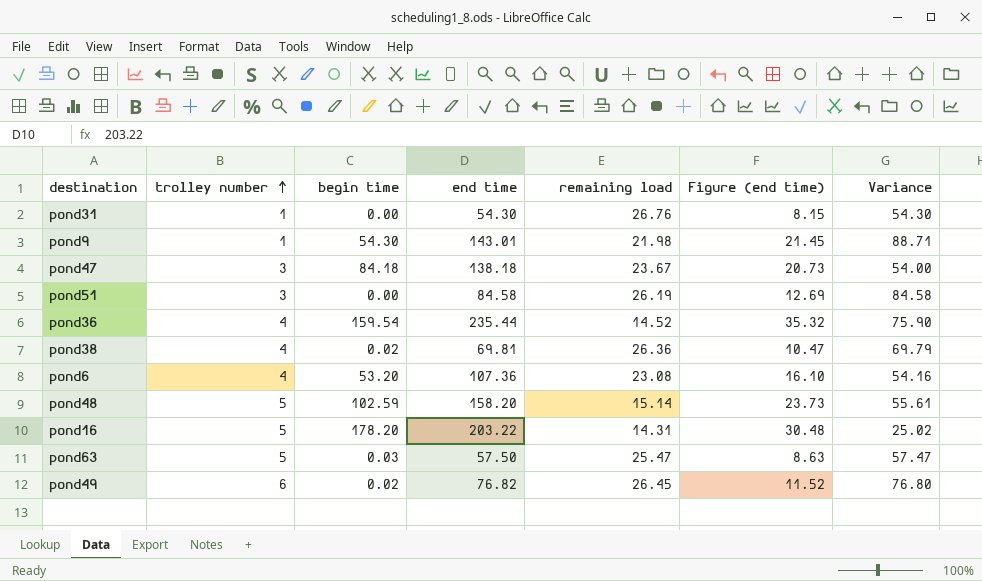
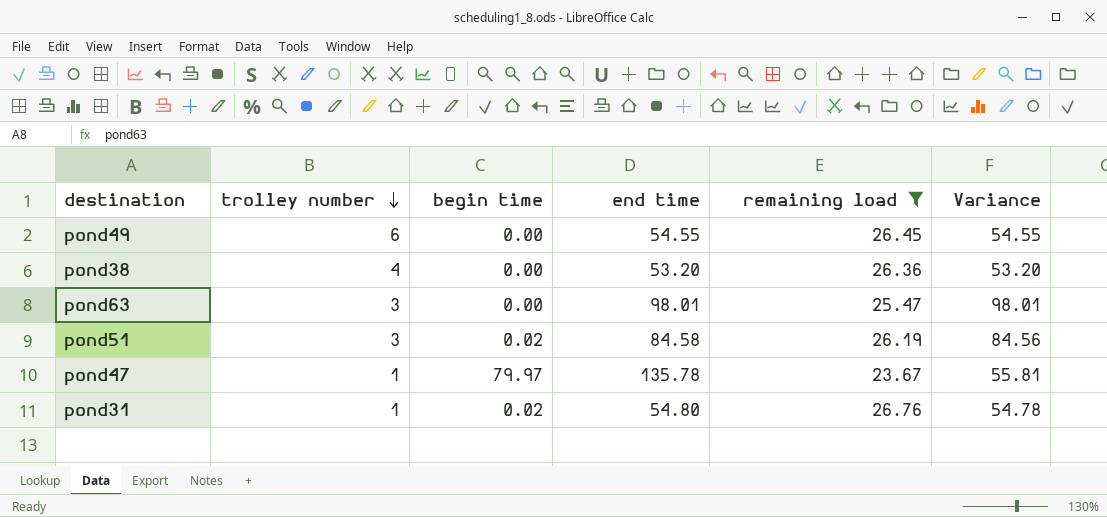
filter: none -> remaining load >= 23.67
row order: trolley number ascending -> trolley number descending
column Figure (end time) | formula: [end time] * 0.15 -> none
pond49 | begin time: 0.02 -> 0.00
pond49 | end time: 76.82 -> 54.55
pond49 | Variance: 76.80 -> 54.55
pond38 | begin time: 0.02 -> 0.00
pond38 | end time: 69.81 -> 53.20
pond38 | Variance: 69.79 -> 53.20
pond63 | trolley number: 5 -> 3
pond63 | begin time: 0.03 -> 0.00
pond63 | end time: 57.50 -> 98.01
pond63 | Variance: 57.47 -> 98.01
pond51 | begin time: 0.00 -> 0.02
pond51 | Variance: 84.58 -> 84.56
pond47 | trolley number: 3 -> 1
pond47 | begin time: 84.18 -> 79.97
pond47 | end time: 138.18 -> 135.78
pond47 | Variance: 54.00 -> 55.81
pond31 | begin time: 0.00 -> 0.02
pond31 | end time: 54.30 -> 54.80
pond31 | Variance: 54.30 -> 54.78

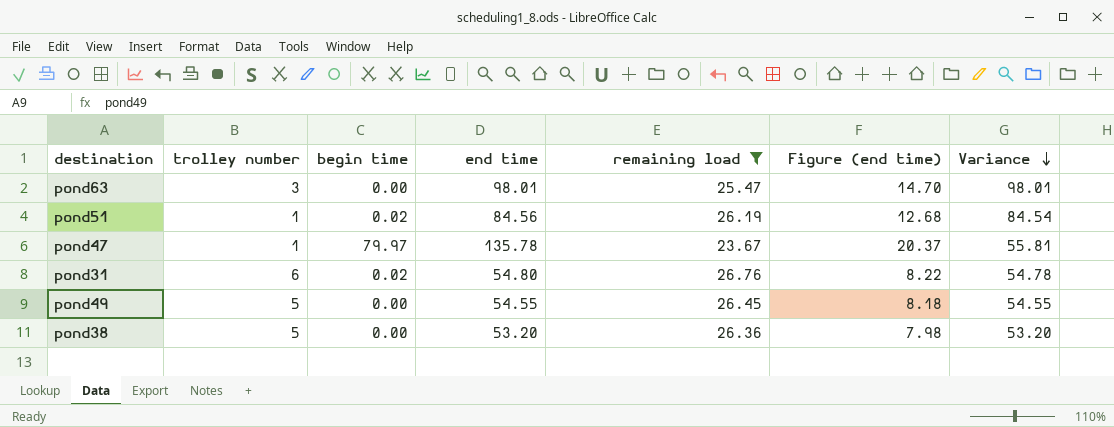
row order: trolley number descending -> Variance descending
column Figure (end time) | formula: none -> [end time] * 0.15
pond51 | trolley number: 3 -> 1
pond51 | end time: 84.58 -> 84.56
pond51 | Variance: 84.56 -> 84.54
pond31 | trolley number: 1 -> 6
pond49 | trolley number: 6 -> 5
pond38 | trolley number: 4 -> 5

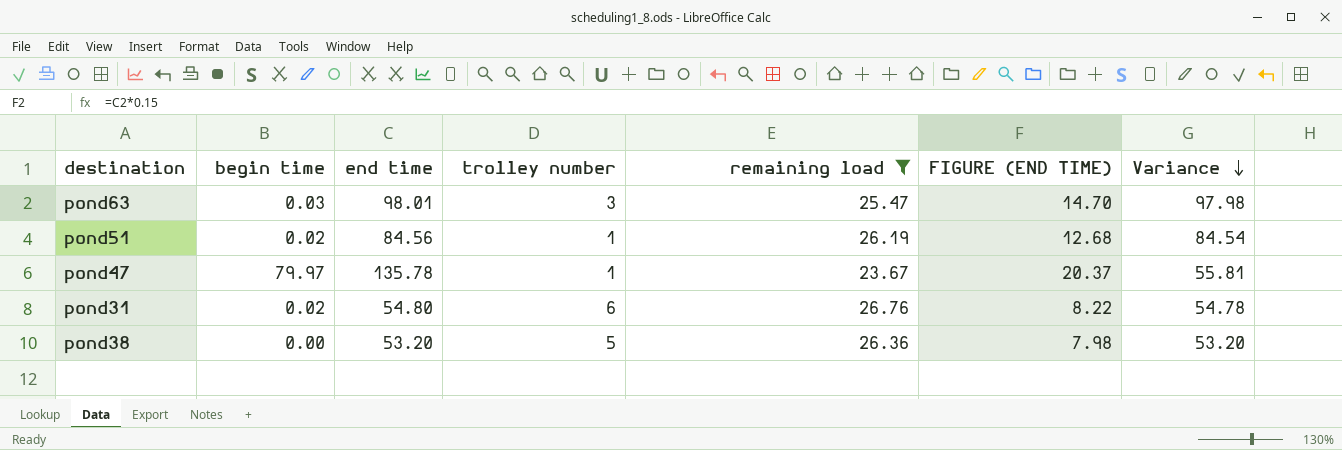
column trolley number | position: 2 -> 4
column name: Figure (end time) -> FIGURE (END TIME)
row pond49: 5 | 0.00 | 54.55 | 26.45 | 8.18 | 54.55 -> none
pond63 | begin time: 0.00 -> 0.03
pond63 | Variance: 98.01 -> 97.98

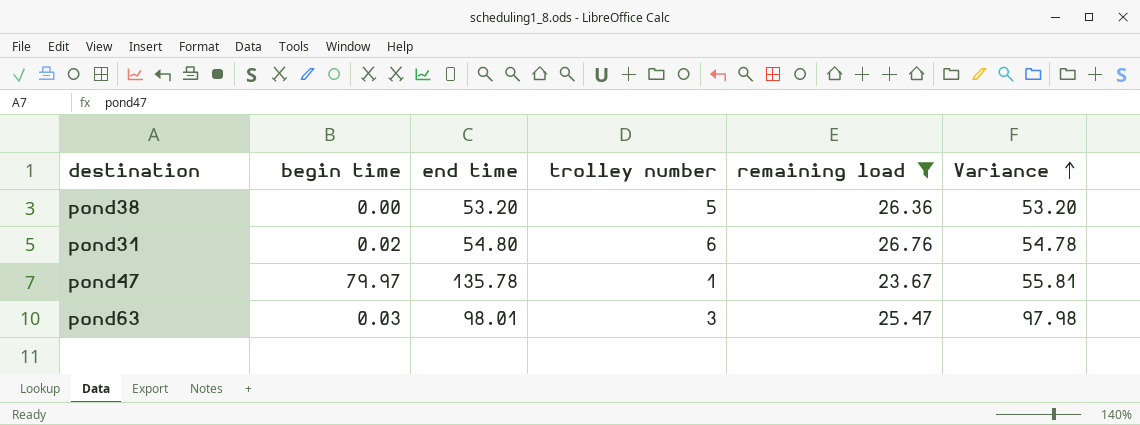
row order: Variance descending -> Variance ascending
column FIGURE (END TIME) | formula: [end time] * 0.15 -> none
row pond51: 0.02 | 84.56 | 1 | 26.19 | 12.68 | 84.54 -> none

